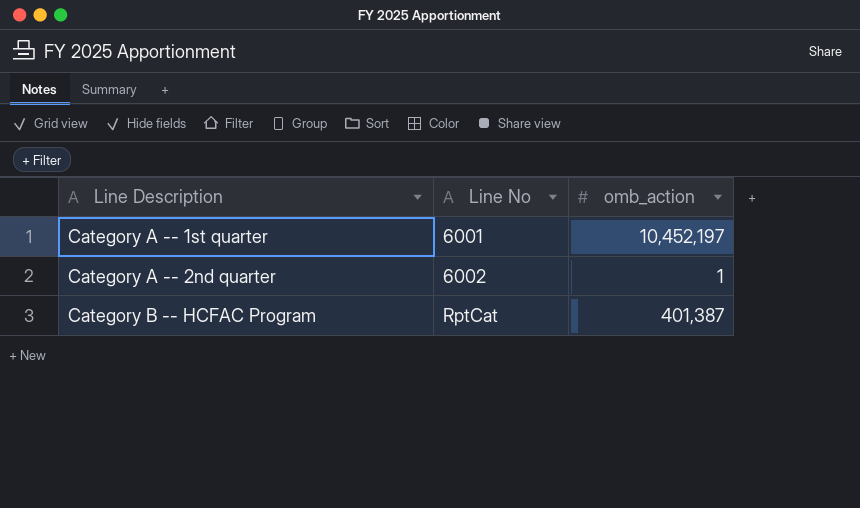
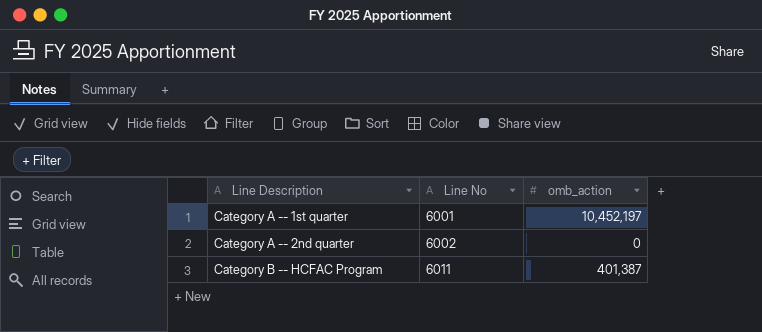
Category A -- 2nd quarter | omb_action: 1 -> 0
Category B -- HCFAC Program | Line No: RptCat -> 6011

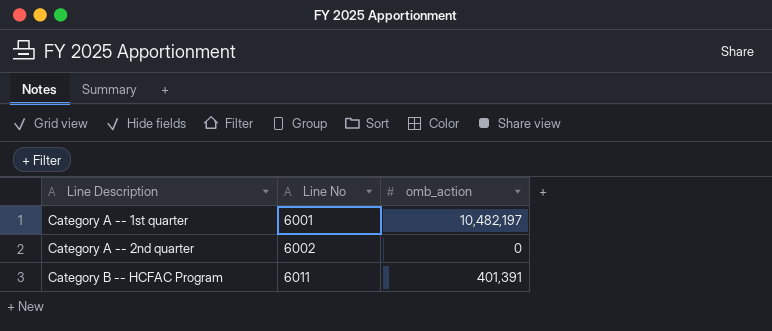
Category A -- 1st quarter | omb_action: 10,452,197 -> 10,482,197
Category B -- HCFAC Program | omb_action: 401,387 -> 401,391

